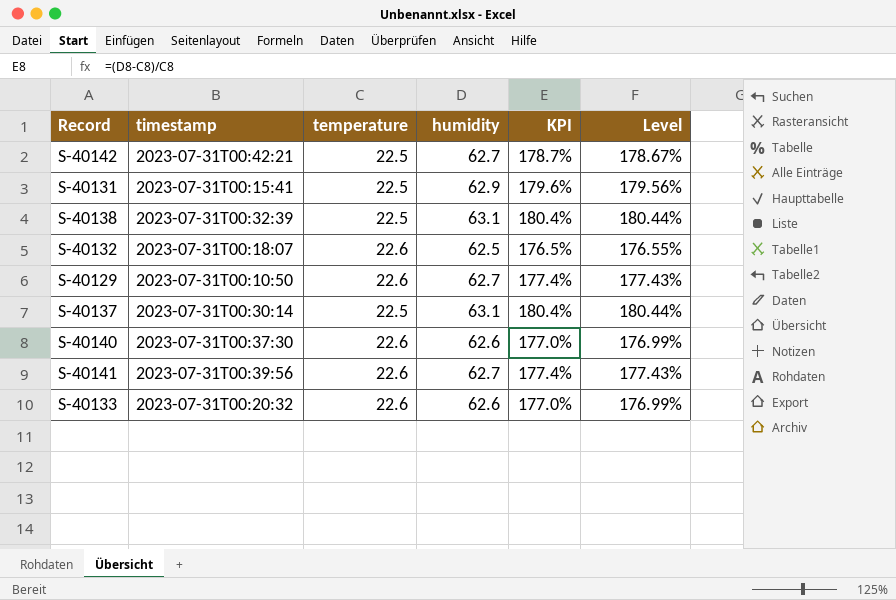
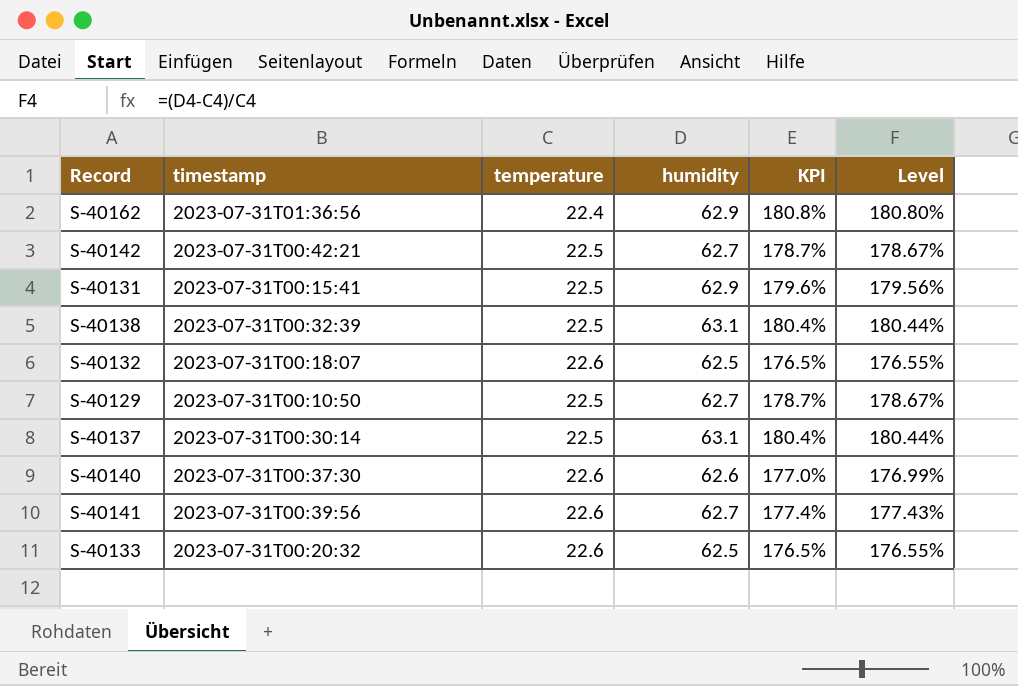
row S-40162: none -> 2023-07-31T01:36:56 | 22.4 | 62.9 | 180.8% | 180.80%
S-40129 | temperature: 22.6 -> 22.5
S-40129 | KPI: 177.4% -> 178.7%
S-40129 | Level: 177.43% -> 178.67%
S-40133 | humidity: 62.6 -> 62.5
S-40133 | KPI: 177.0% -> 176.5%
S-40133 | Level: 176.99% -> 176.55%

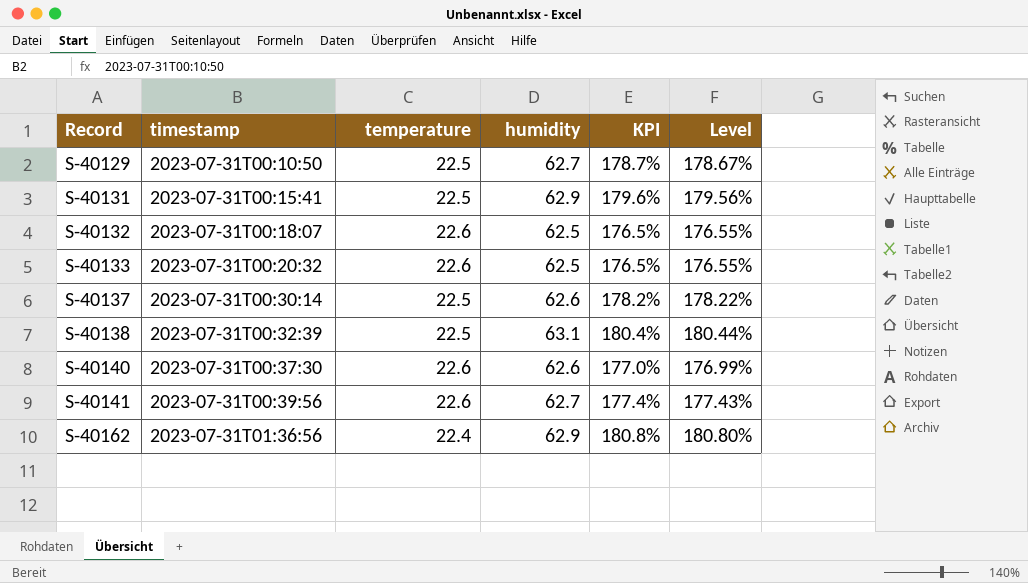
row order: none -> Record ascending
row S-40142: 2023-07-31T00:42:21 | 22.5 | 62.7 | 178.7% | 178.67% -> none
S-40137 | humidity: 63.1 -> 62.6
S-40137 | KPI: 180.4% -> 178.2%
S-40137 | Level: 180.44% -> 178.22%

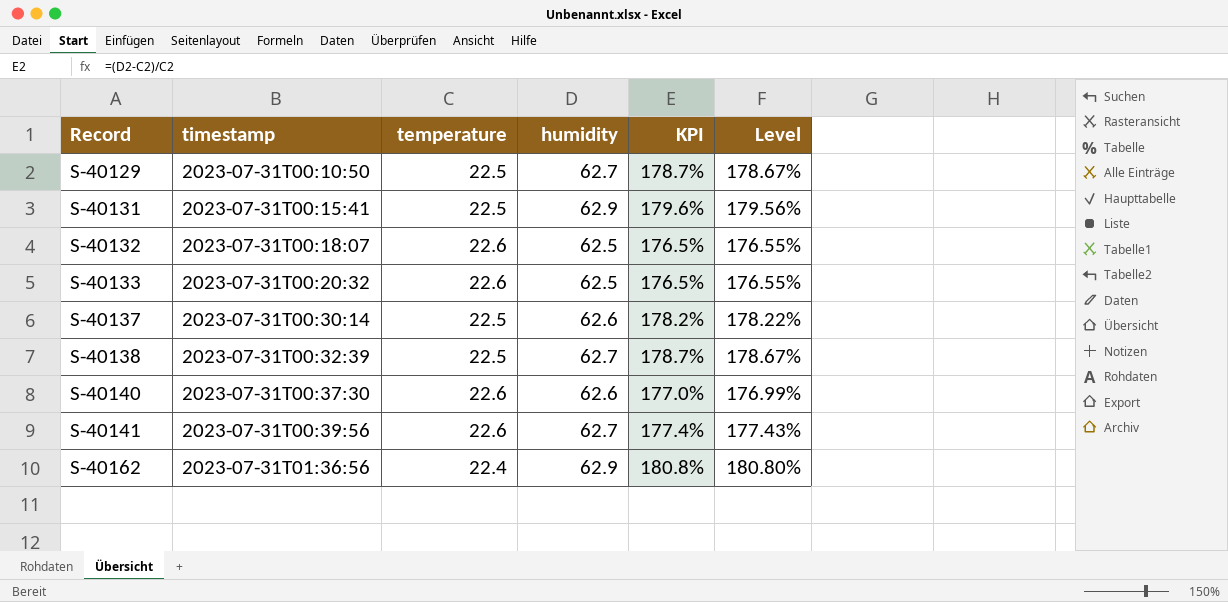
S-40138 | humidity: 63.1 -> 62.7
S-40138 | KPI: 180.4% -> 178.7%
S-40138 | Level: 180.44% -> 178.67%

